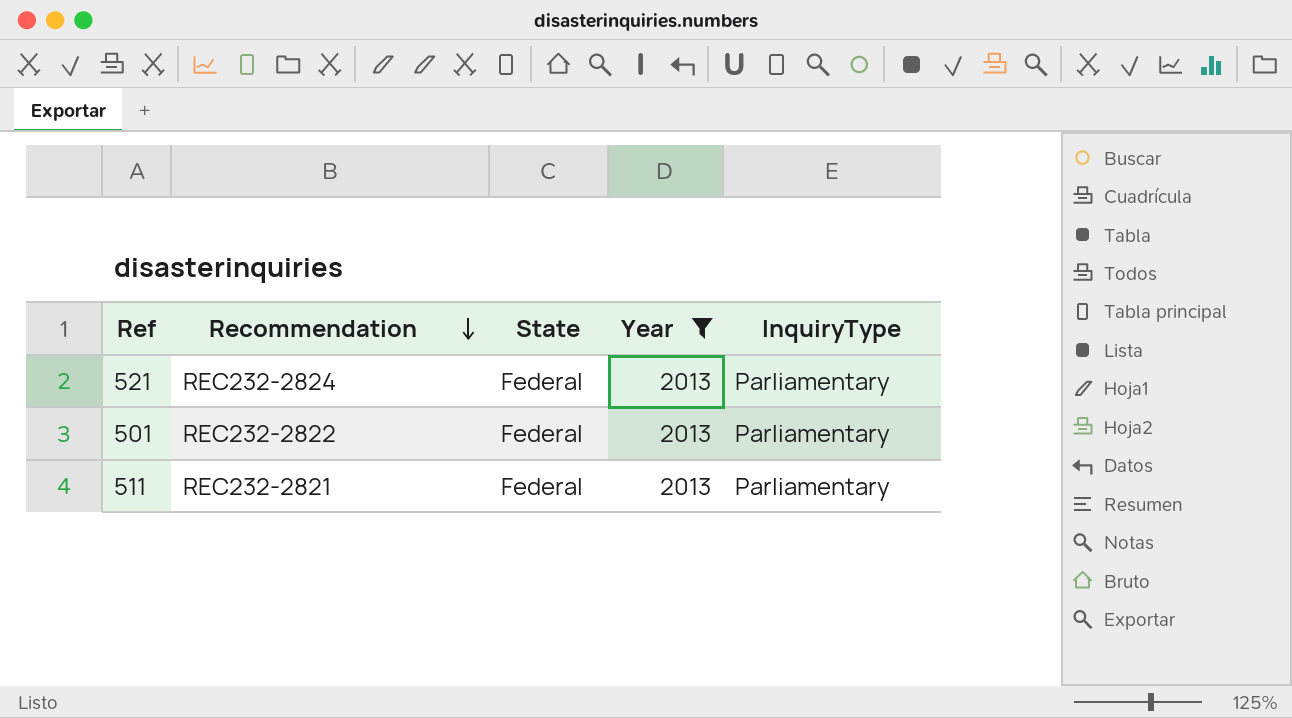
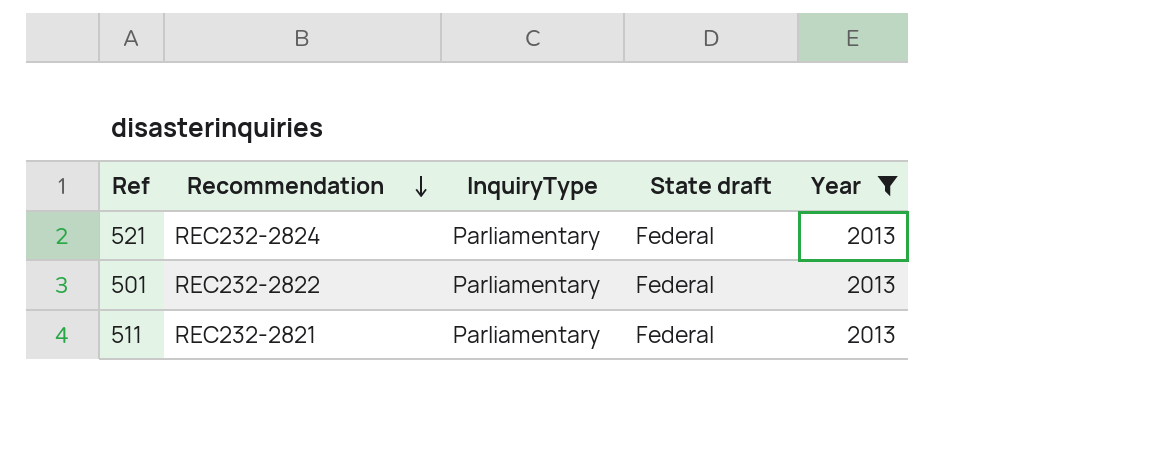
column InquiryType | position: 5 -> 3
column name: State -> State draft

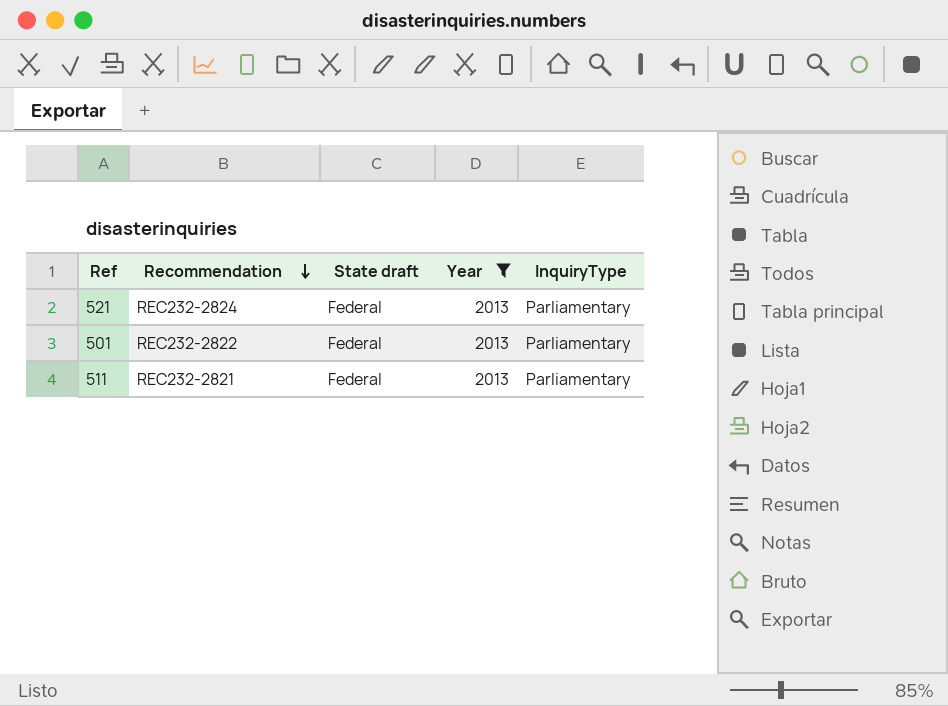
column InquiryType | position: 3 -> 5

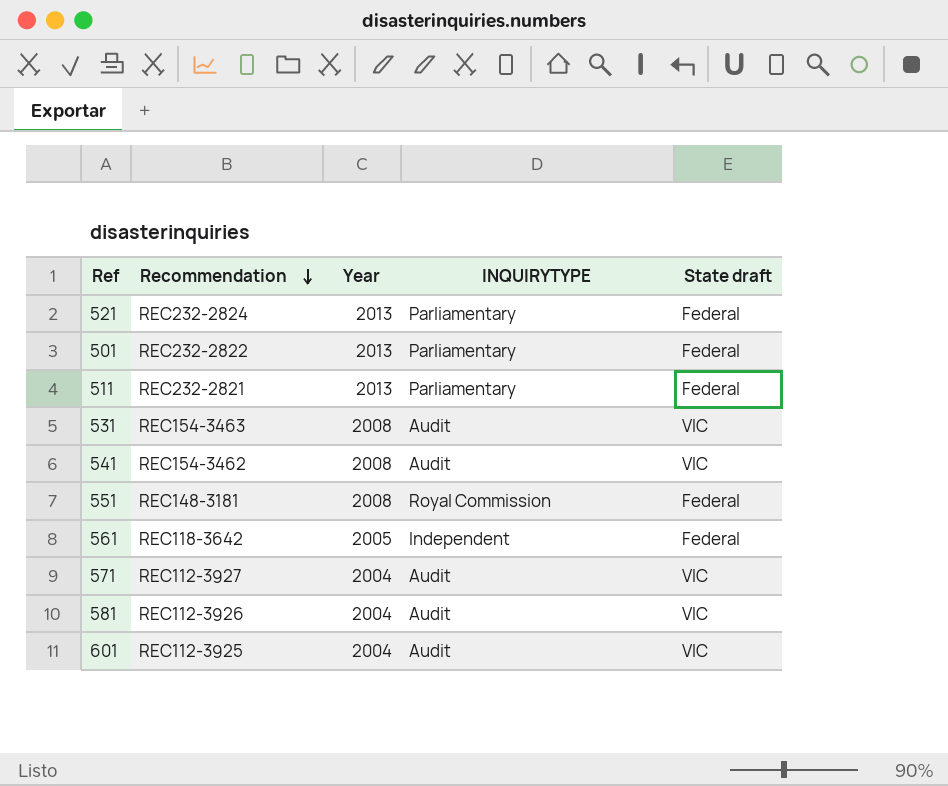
filter: Year = 2013 -> none
column name: InquiryType -> INQUIRYTYPE
column State draft | position: 3 -> 5

